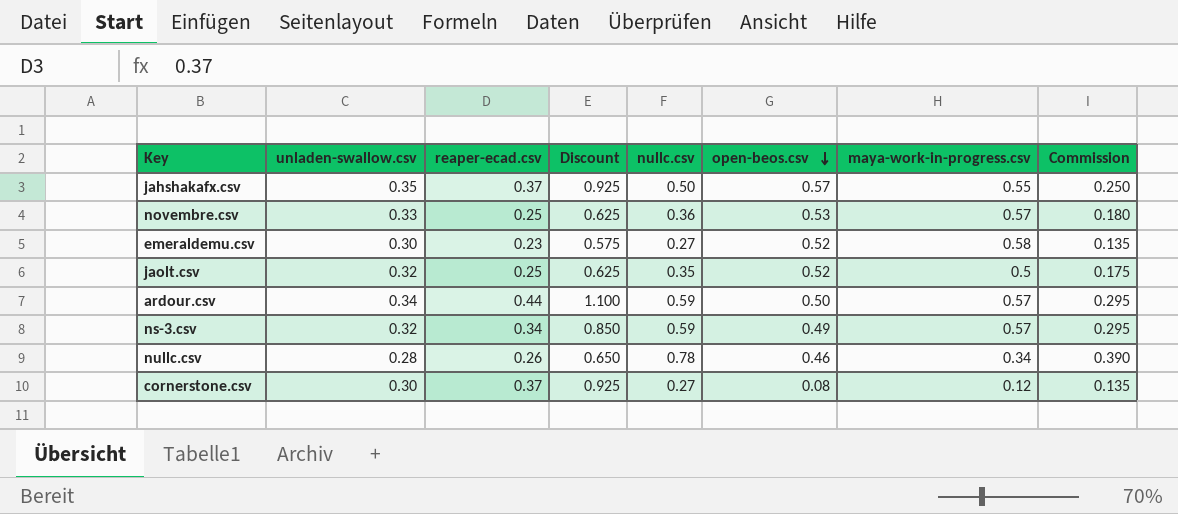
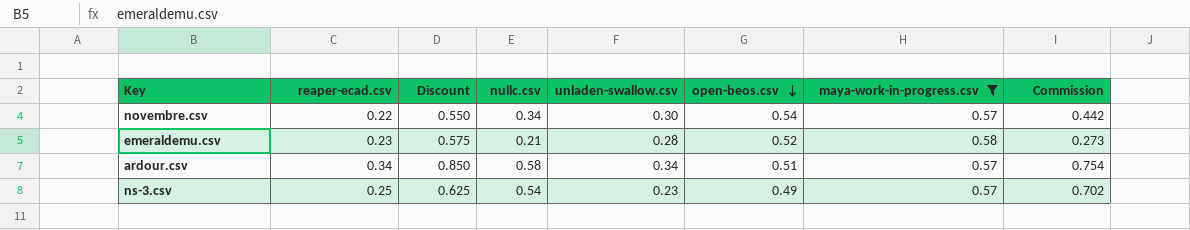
filter: none -> maya-work-in-progress.csv >= 0.57
column unladen-swallow.csv | position: 2 -> 5
column Commission | formula: [nullc.csv] * 0.5 -> [nullc.csv] * 1.3
novembre.csv | reaper-ecad.csv: 0.25 -> 0.22
novembre.csv | Discount: 0.625 -> 0.550
novembre.csv | nullc.csv: 0.36 -> 0.34
novembre.csv | unladen-swallow.csv: 0.33 -> 0.30
novembre.csv | open-beos.csv: 0.53 -> 0.54
emeraldemu.csv | nullc.csv: 0.27 -> 0.21
emeraldemu.csv | unladen-swallow.csv: 0.30 -> 0.28
ardour.csv | reaper-ecad.csv: 0.44 -> 0.34
ardour.csv | Discount: 1.100 -> 0.850
ardour.csv | nullc.csv: 0.59 -> 0.58
ardour.csv | open-beos.csv: 0.50 -> 0.51
ns-3.csv | reaper-ecad.csv: 0.34 -> 0.25
ns-3.csv | Discount: 0.850 -> 0.625
ns-3.csv | nullc.csv: 0.59 -> 0.54
ns-3.csv | unladen-swallow.csv: 0.32 -> 0.23

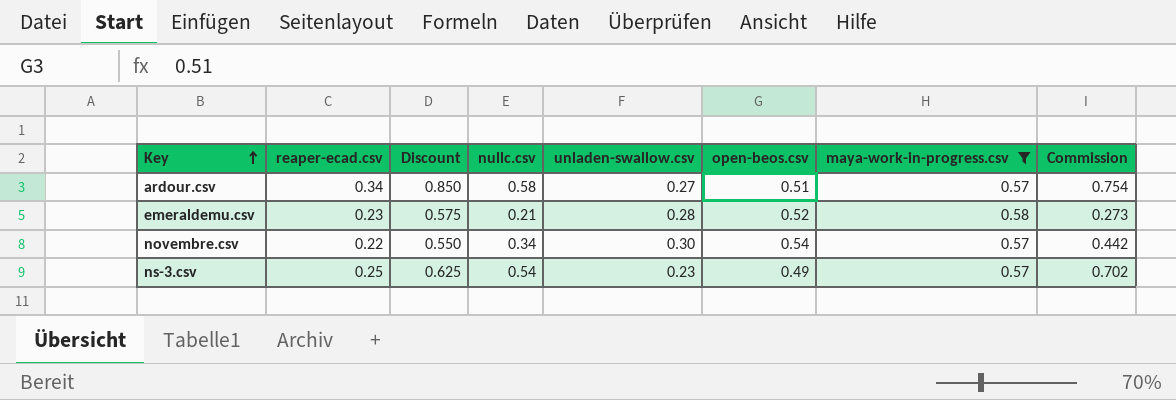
row order: open-beos.csv descending -> Key ascending
ardour.csv | unladen-swallow.csv: 0.34 -> 0.27

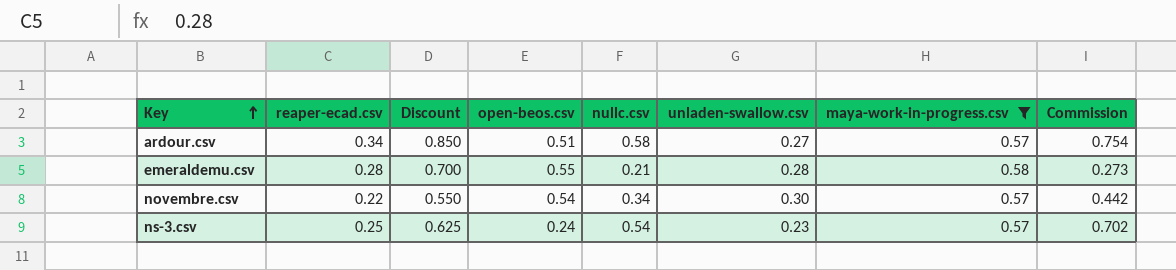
column open-beos.csv | position: 6 -> 4
emeraldemu.csv | reaper-ecad.csv: 0.23 -> 0.28
emeraldemu.csv | Discount: 0.575 -> 0.700
emeraldemu.csv | open-beos.csv: 0.52 -> 0.55
ns-3.csv | open-beos.csv: 0.49 -> 0.24

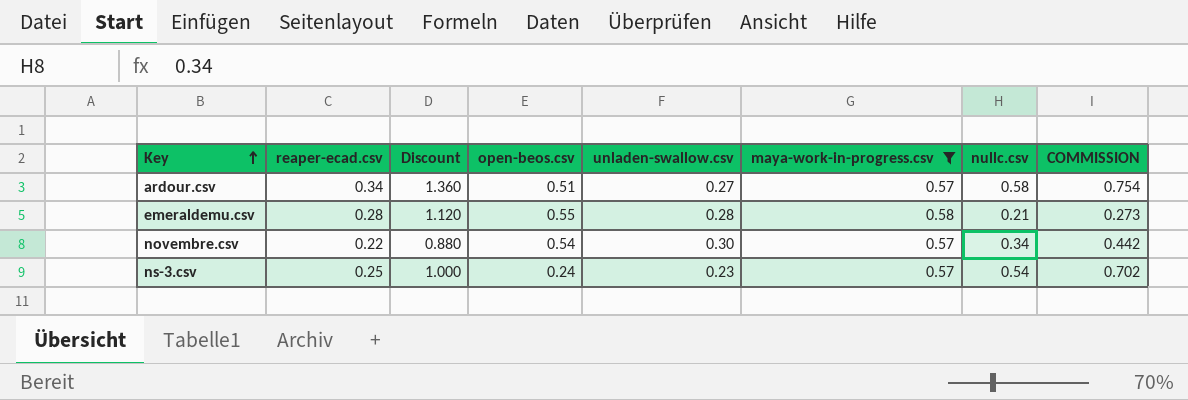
column Discount | formula: [reaper-ecad.csv] * 2.5 -> [reaper-ecad.csv] * 4
column nullc.csv | position: 5 -> 7
column name: Commission -> COMMISSION

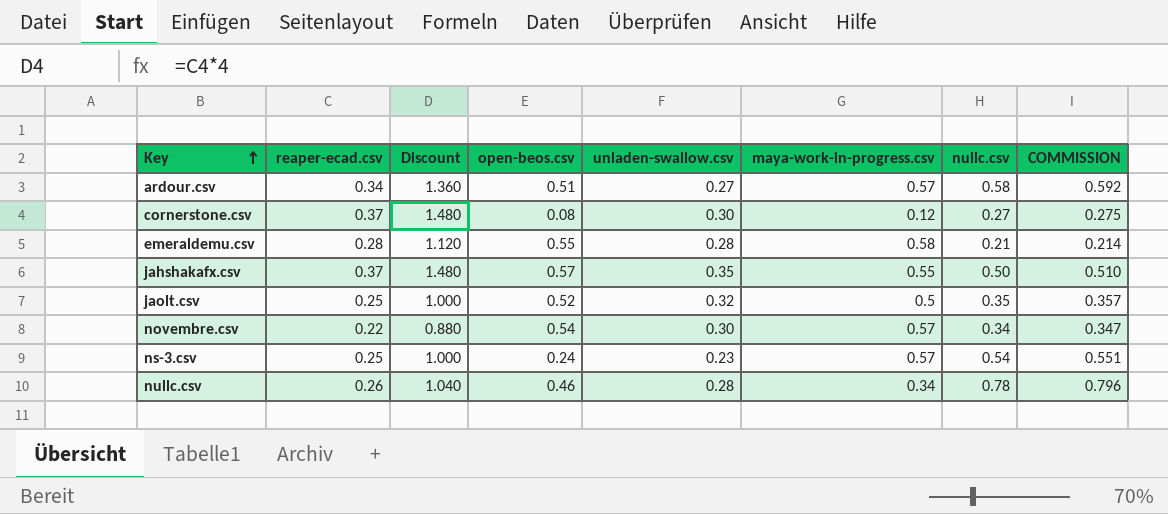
filter: maya-work-in-progress.csv >= 0.57 -> none
column COMMISSION | formula: [nullc.csv] * 1.3 -> [nullc.csv] * 1.02

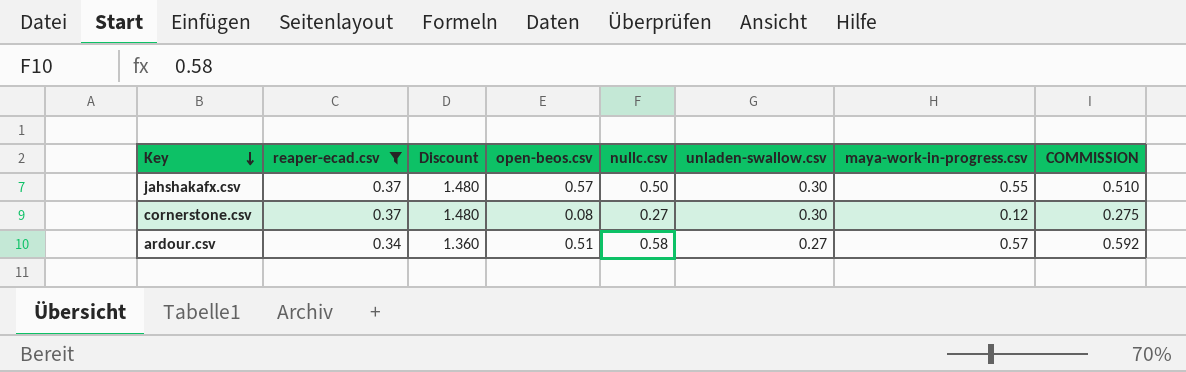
filter: none -> reaper-ecad.csv >= 0.34
row order: Key ascending -> Key descending
column nullc.csv | position: 7 -> 5
jahshakafx.csv | unladen-swallow.csv: 0.35 -> 0.30

